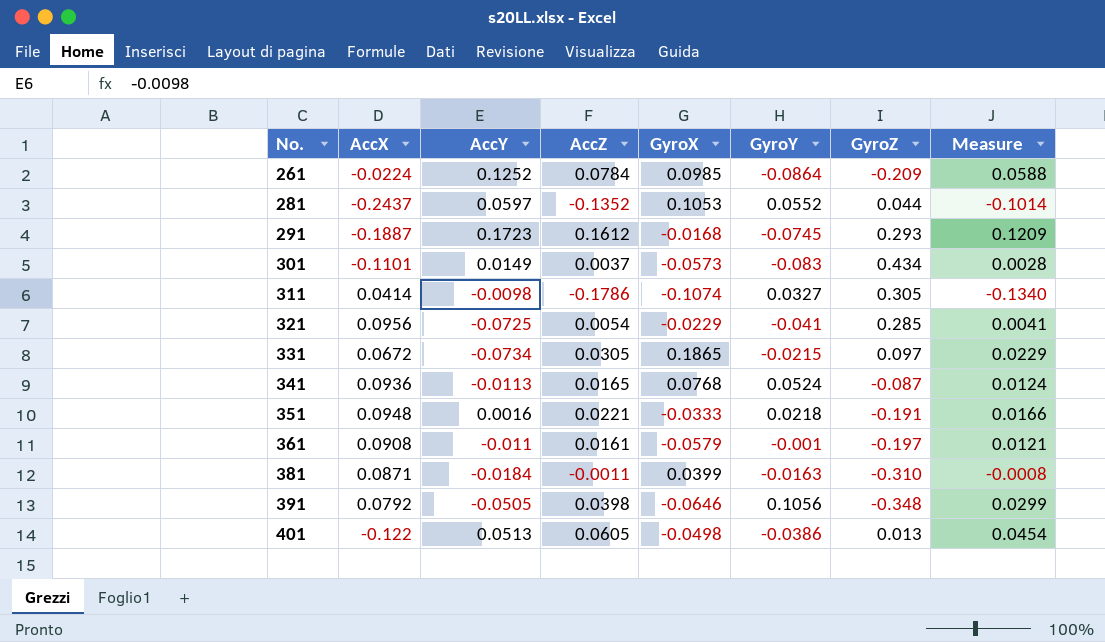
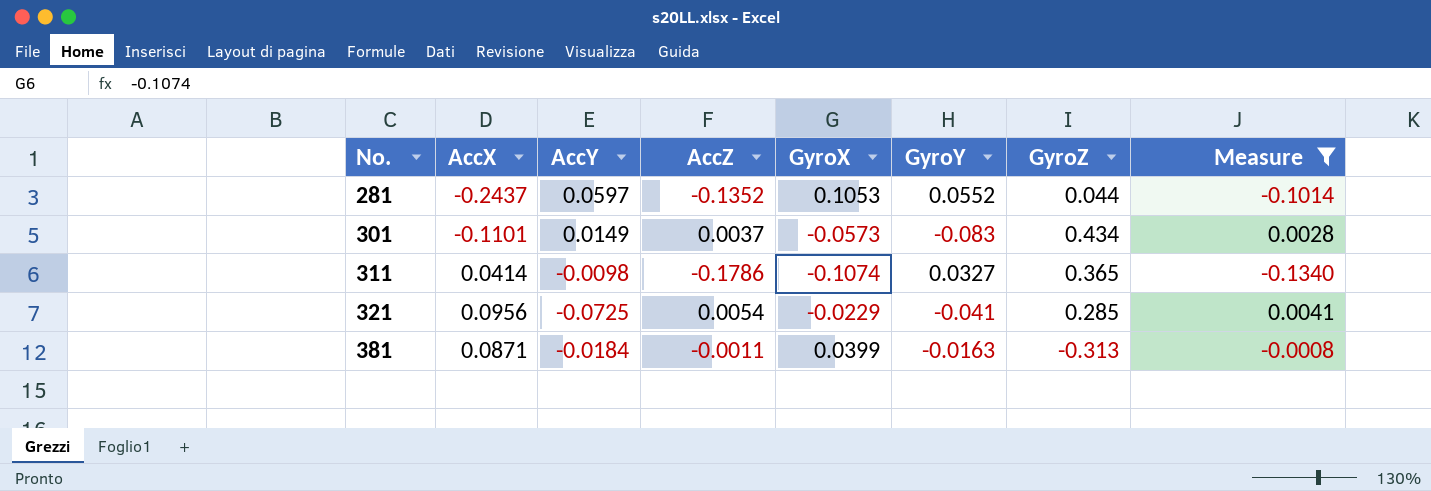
filter: none -> Measure <= 0.0041
311 | GyroZ: 0.305 -> 0.365
381 | GyroZ: -0.310 -> -0.313

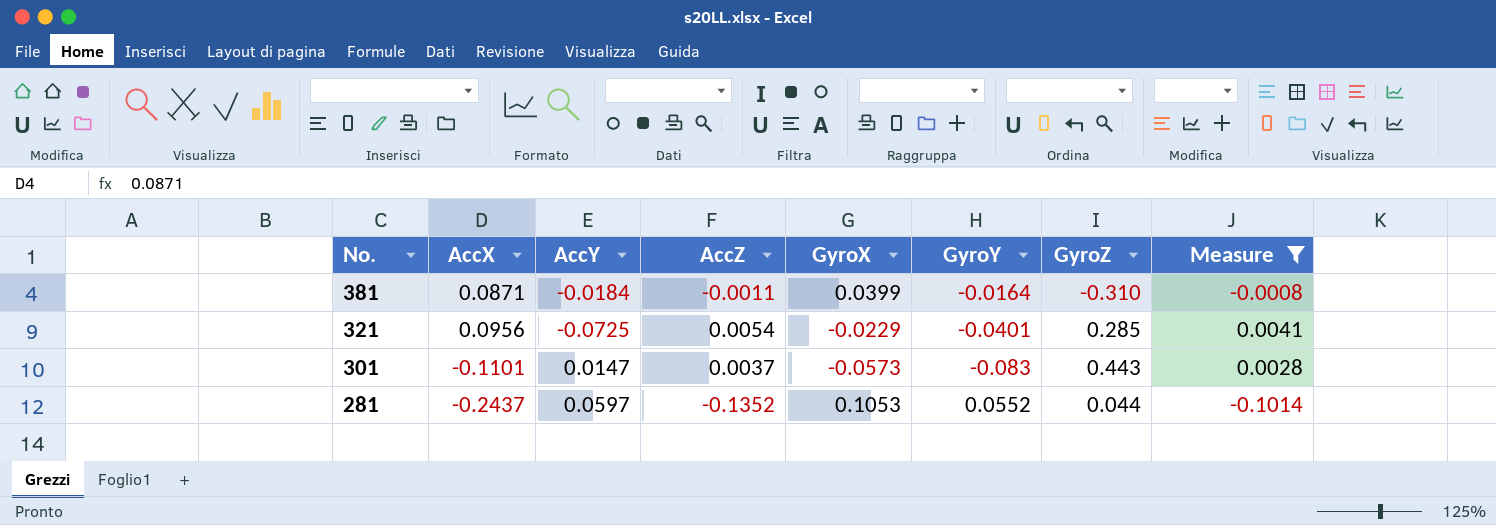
row order: No. ascending -> No. descending
row 311: 0.0414 | -0.0098 | -0.1786 | -0.1074 | 0.0327 | 0.365 | -0.1340 -> none
381 | GyroY: -0.0163 -> -0.0164
381 | GyroZ: -0.313 -> -0.310
321 | GyroY: -0.041 -> -0.0401
301 | AccY: 0.0149 -> 0.0147
301 | GyroZ: 0.434 -> 0.443

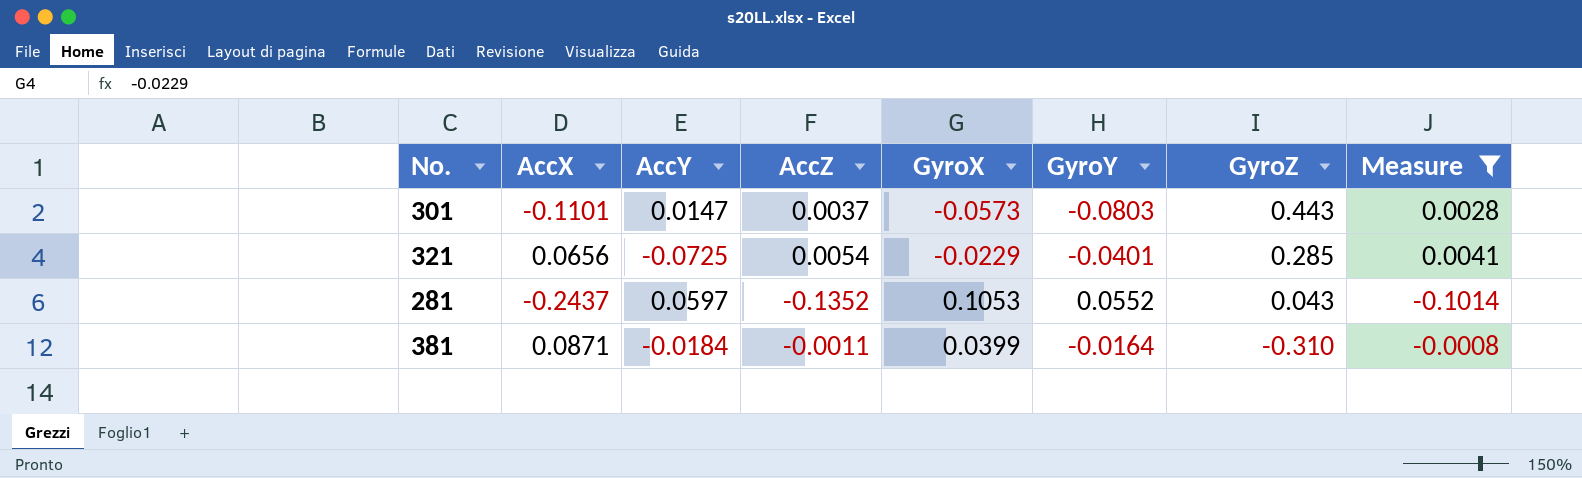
row order: No. descending -> GyroZ descending
301 | GyroY: -0.083 -> -0.0803
321 | AccX: 0.0956 -> 0.0656
281 | GyroZ: 0.044 -> 0.043

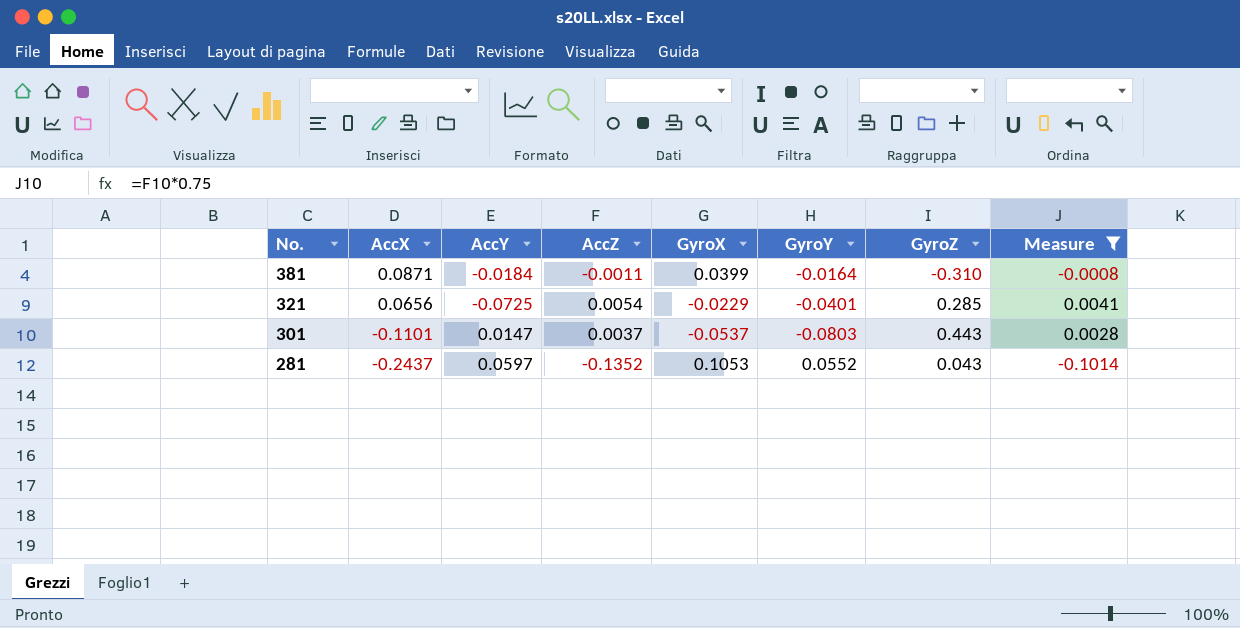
row order: GyroZ descending -> No. descending
301 | GyroX: -0.0573 -> -0.0537

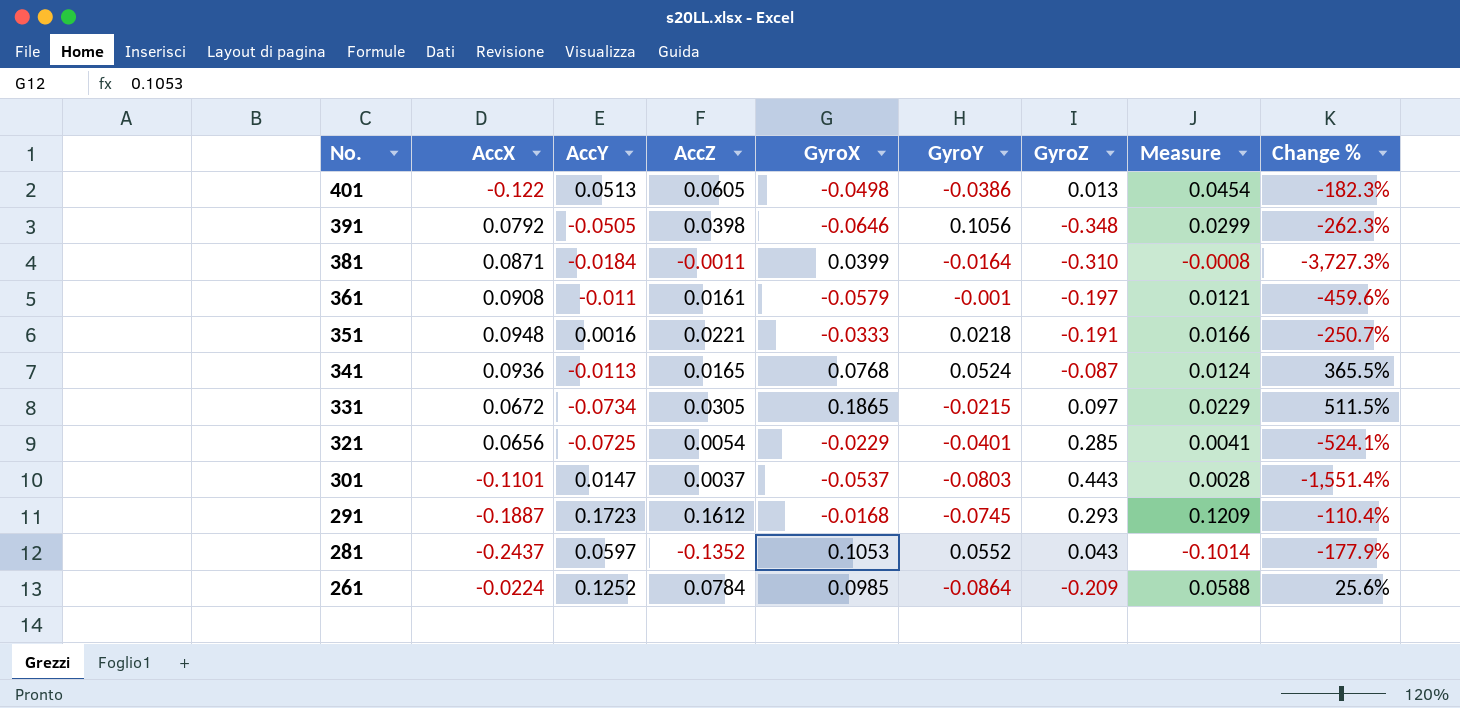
filter: Measure <= 0.0041 -> none
column Change % | formula: none -> ([GyroX] - [AccZ]) / [AccZ]

